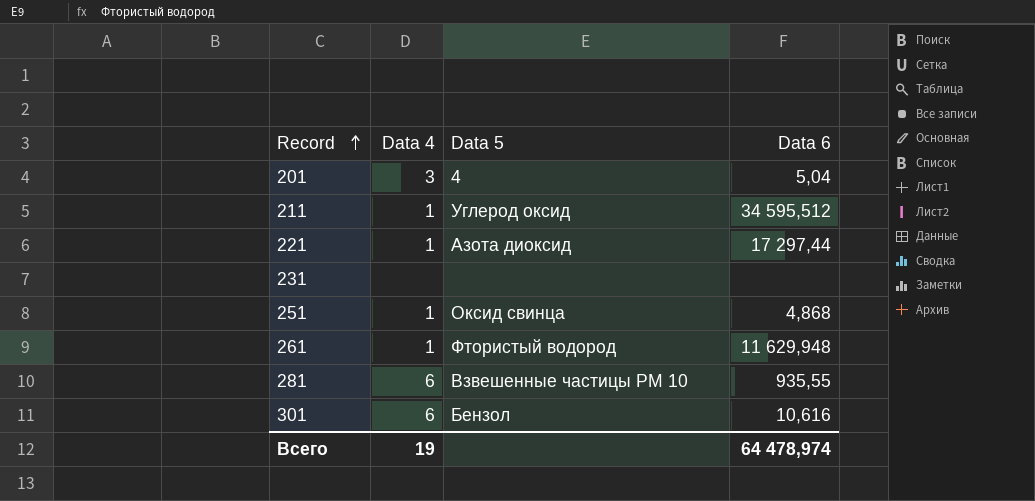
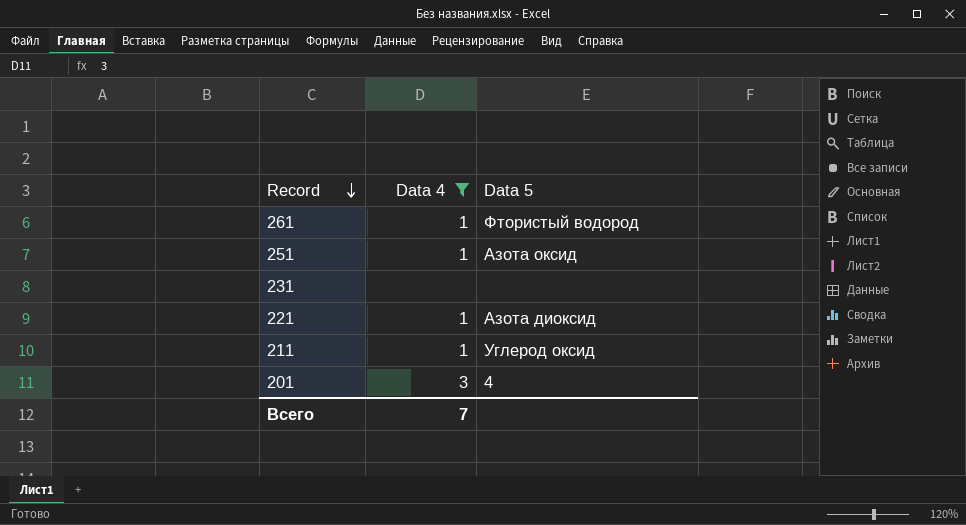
filter: none -> Data 4 != 6
row order: Record ascending -> Record descending
column Data 6 | position: 4 -> none
251 | Data 5: Оксид свинца -> Азота оксид
Всего | Data 4: 19 -> 7

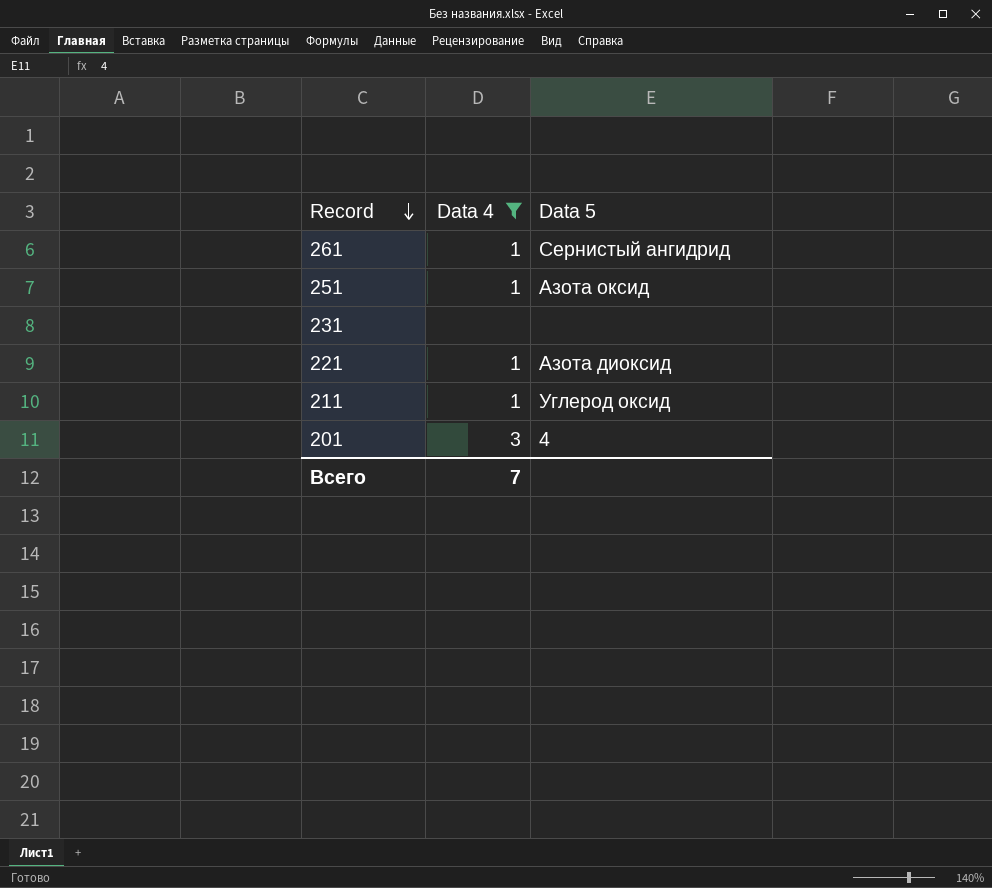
261 | Data 5: Фтористый водород -> Сернистый ангидрид

